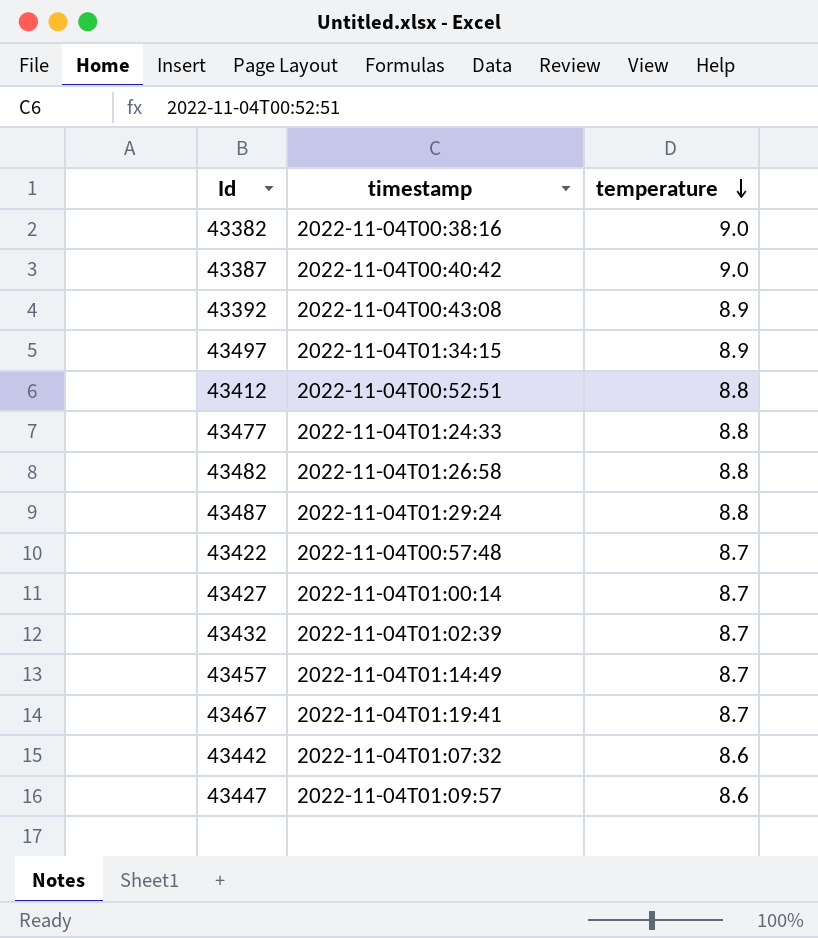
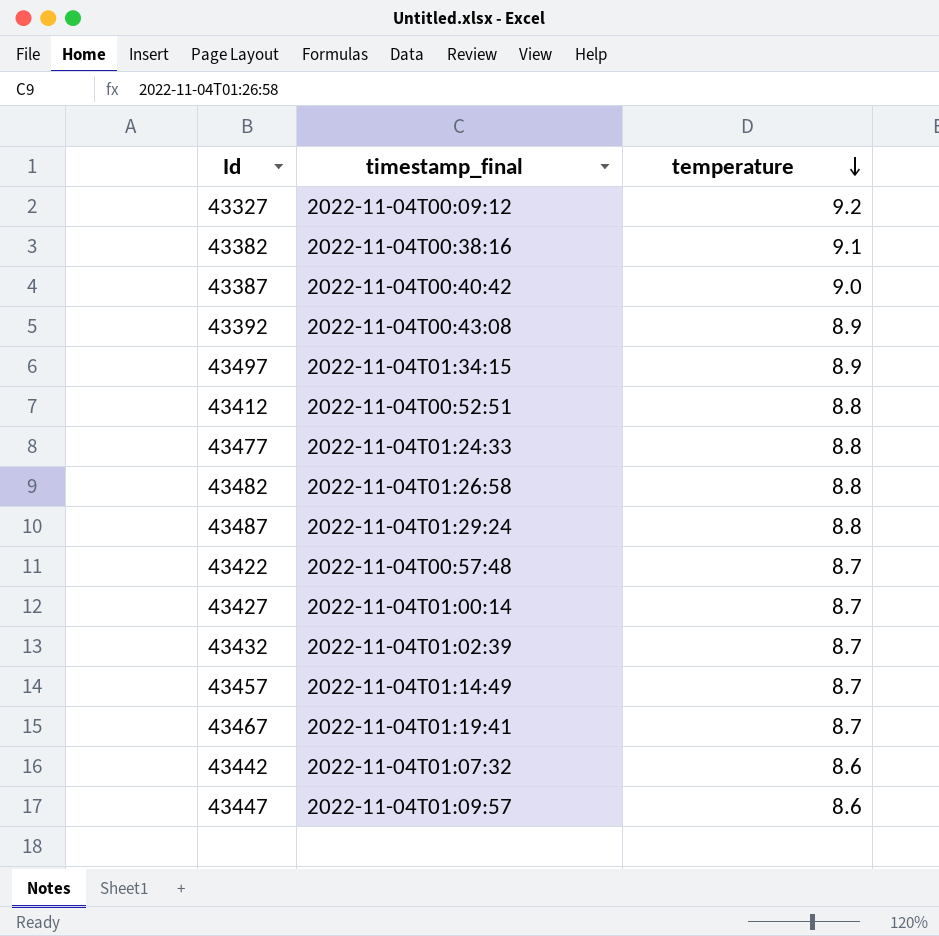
column name: timestamp -> timestamp_final
row 43327: none -> 2022-11-04T00:09:12 | 9.2
43382 | temperature: 9.0 -> 9.1

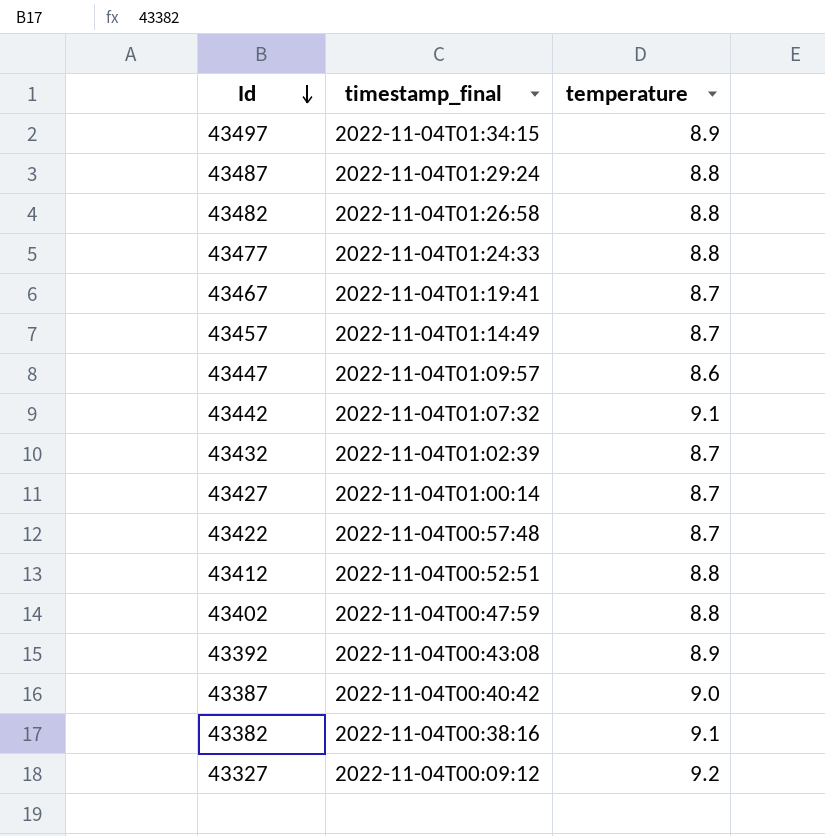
row order: temperature descending -> Id descending
43442 | temperature: 8.6 -> 9.1
row 43402: none -> 2022-11-04T00:47:59 | 8.8

